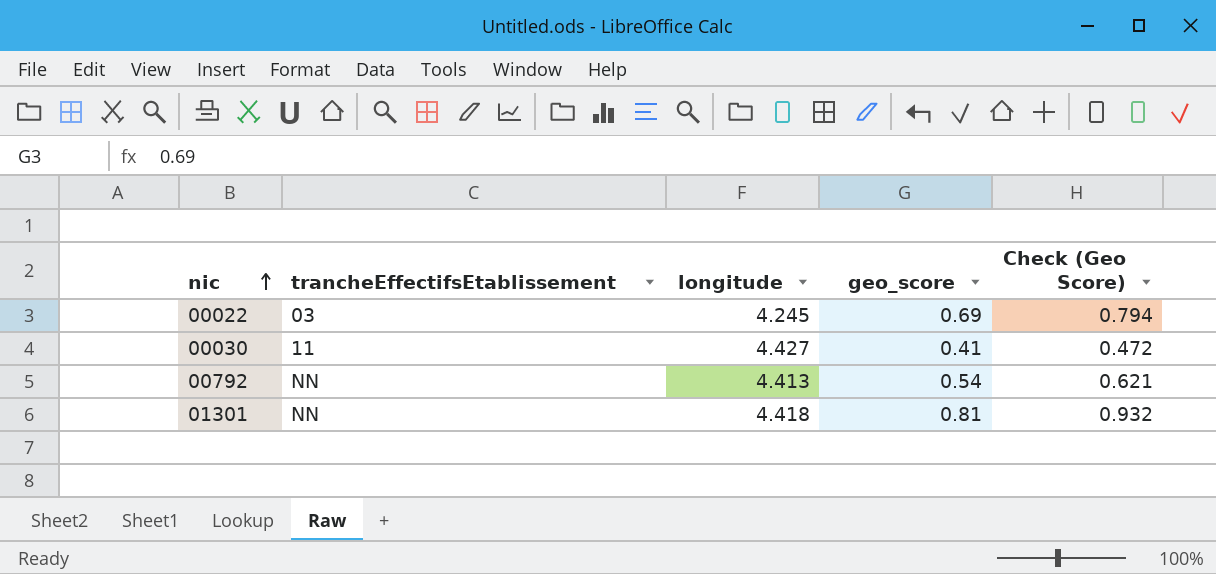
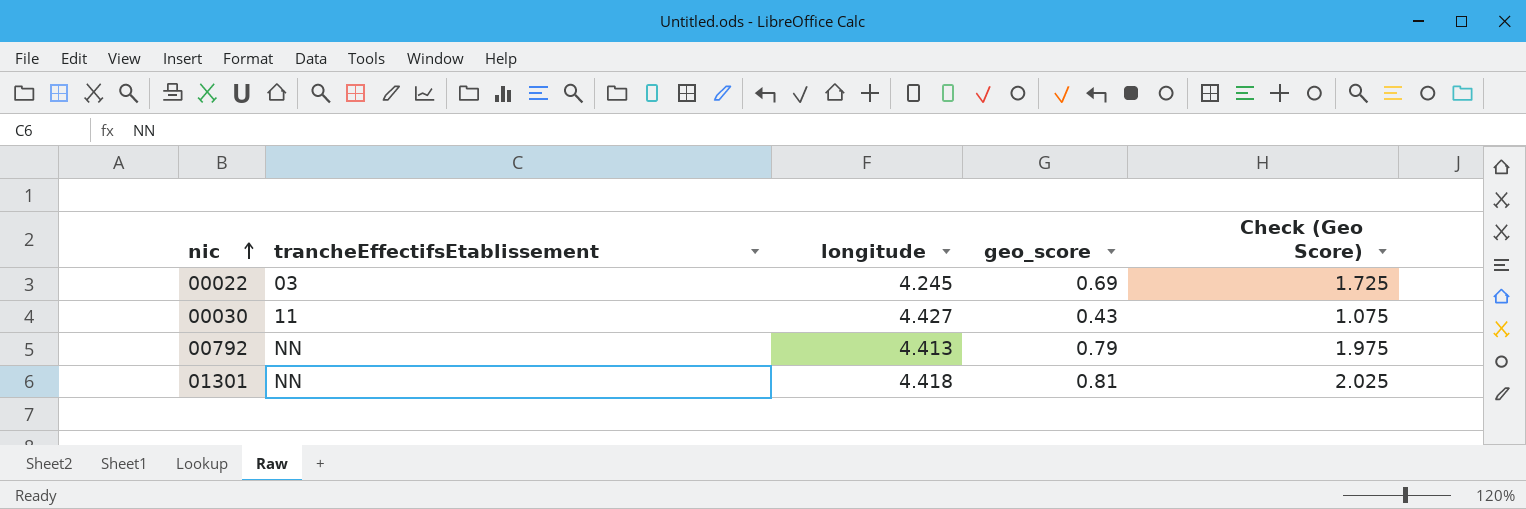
column Check (Geo Score) | formula: [geo_score] * 1.15 -> [geo_score] * 2.5
00030 | geo_score: 0.41 -> 0.43
00792 | geo_score: 0.54 -> 0.79

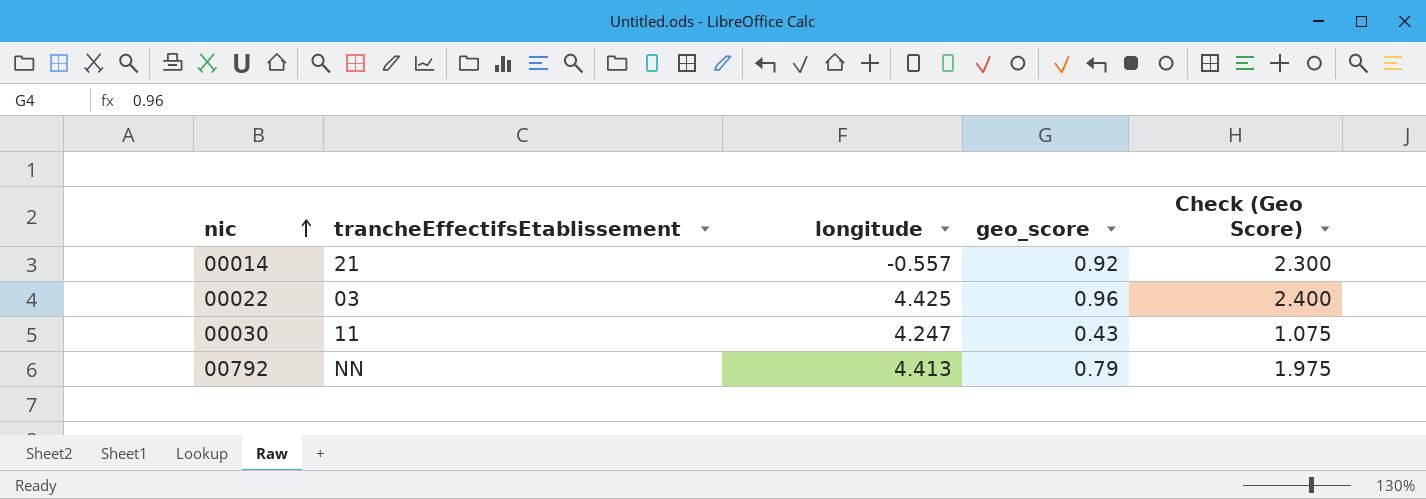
row 01301: NN | 4.418 | 0.81 | 2.025 -> none
row 00014: none -> 21 | -0.557 | 0.92 | 2.300
00022 | longitude: 4.245 -> 4.425
00022 | geo_score: 0.69 -> 0.96
00022 | Check (Geo Score): 1.725 -> 2.400
00030 | longitude: 4.427 -> 4.247

